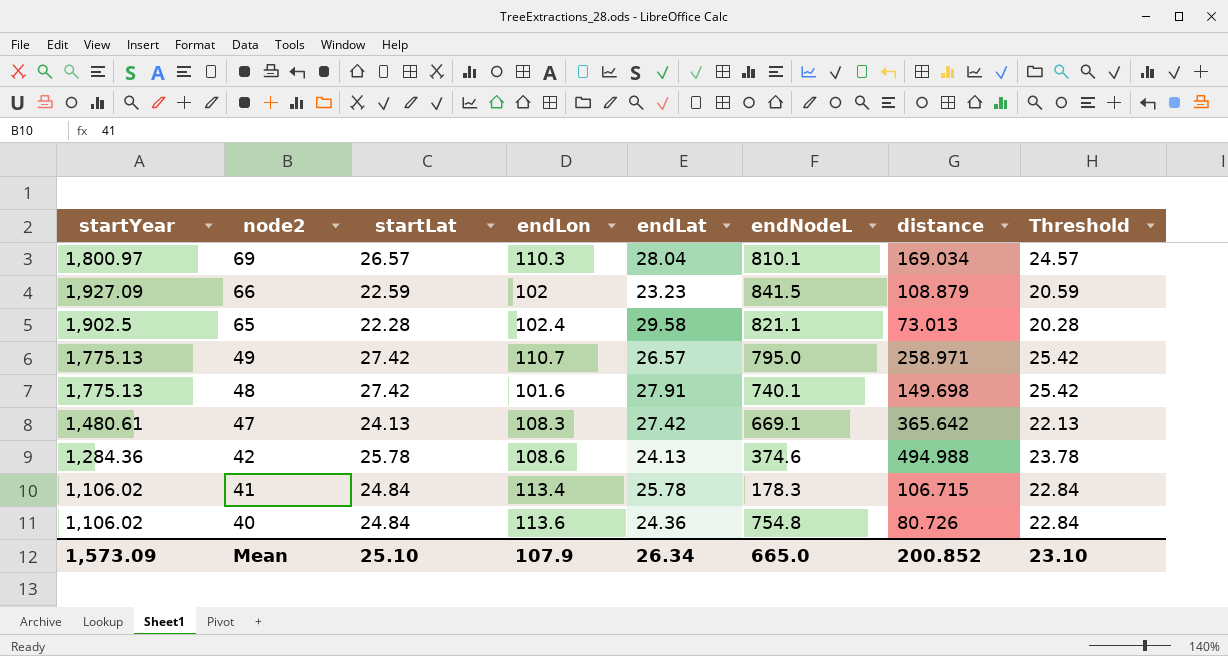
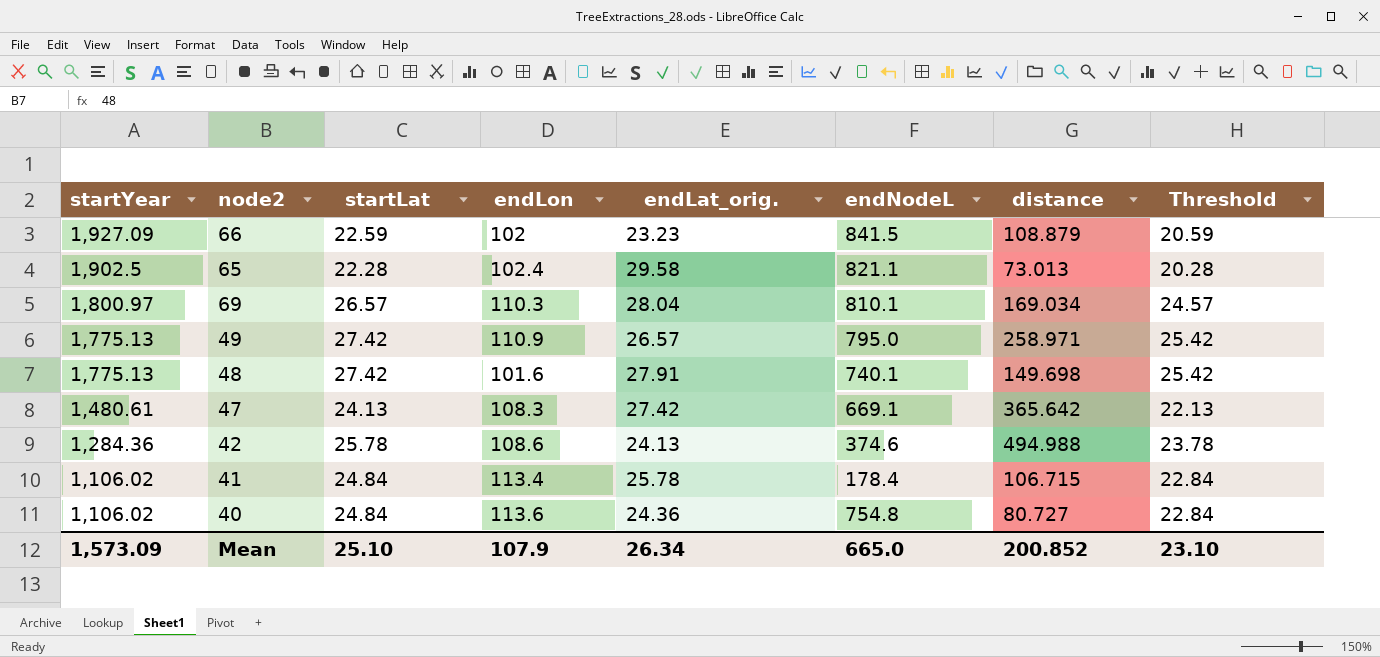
row order: node2 descending -> startYear descending
column name: endLat -> endLat_orig.
49 | endLon: 110.7 -> 110.9
41 | endNodeL: 178.3 -> 178.4
40 | distance: 80.726 -> 80.727

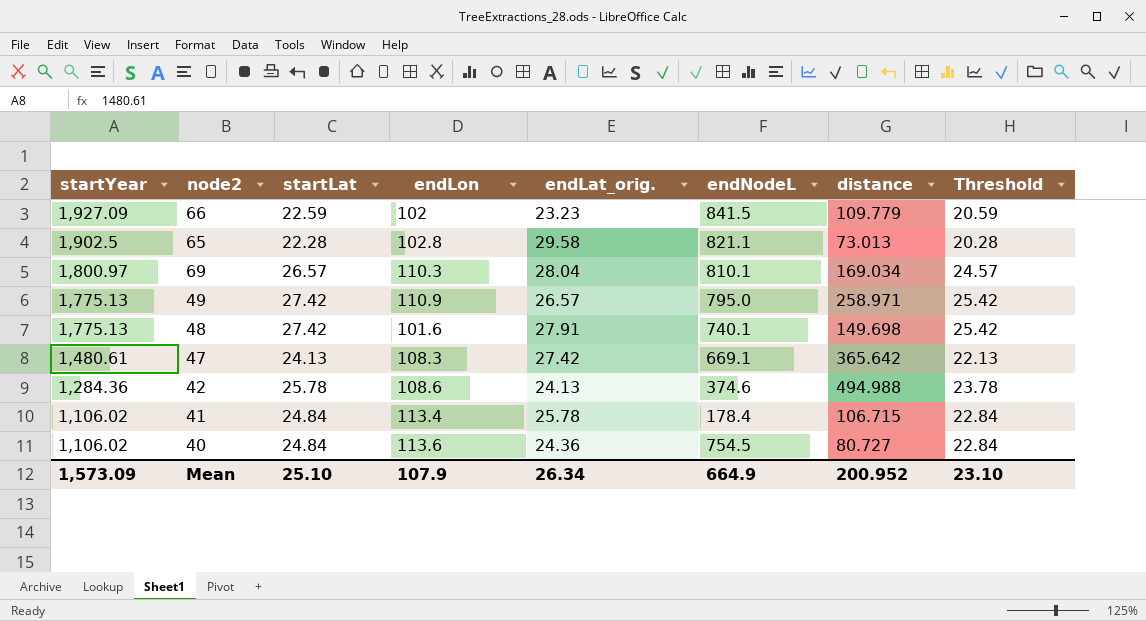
66 | distance: 108.879 -> 109.779
65 | endLon: 102.4 -> 102.8
40 | endNodeL: 754.8 -> 754.5
Mean | endNodeL: 665.0 -> 664.9
Mean | distance: 200.852 -> 200.952

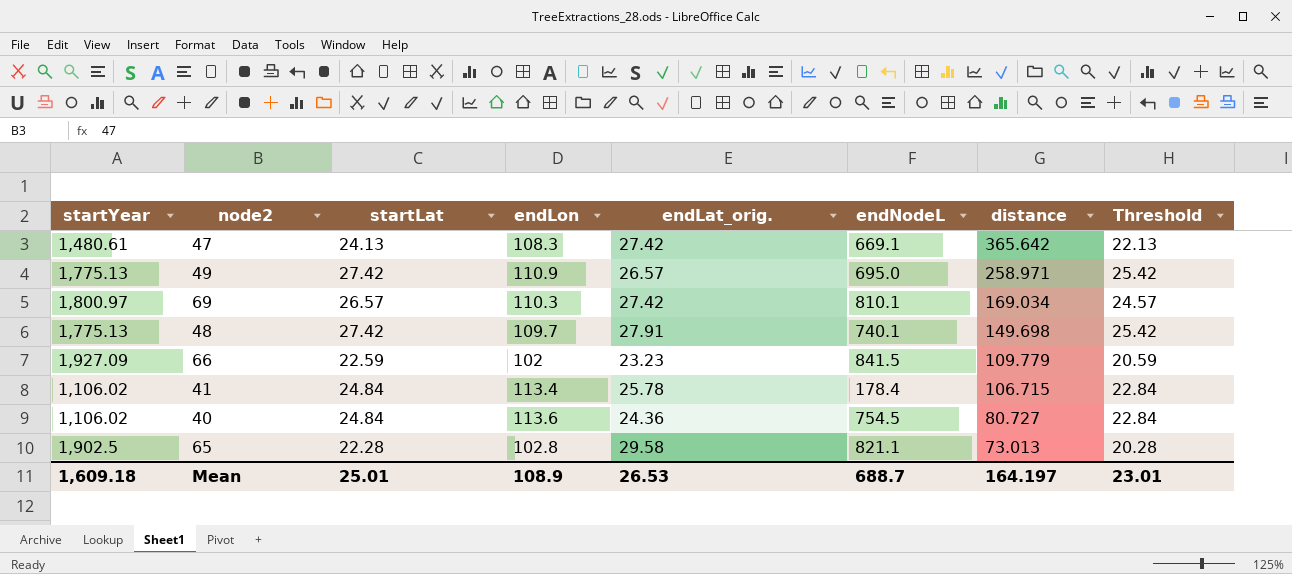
row order: startYear descending -> distance descending
row 42: 1,284.36 | 25.78 | 108.6 | 24.13 | 374.6 | 494.988 | 23.78 -> none
49 | endNodeL: 795.0 -> 695.0
69 | endLat_orig.: 28.04 -> 27.42
48 | endLon: 101.6 -> 109.7
Mean | startYear: 1,573.09 -> 1,609.18
Mean | startLat: 25.10 -> 25.01
Mean | endLon: 107.9 -> 108.9
Mean | endLat_orig.: 26.34 -> 26.53
Mean | endNodeL: 664.9 -> 688.7
Mean | distance: 200.952 -> 164.197
Mean | Threshold: 23.10 -> 23.01

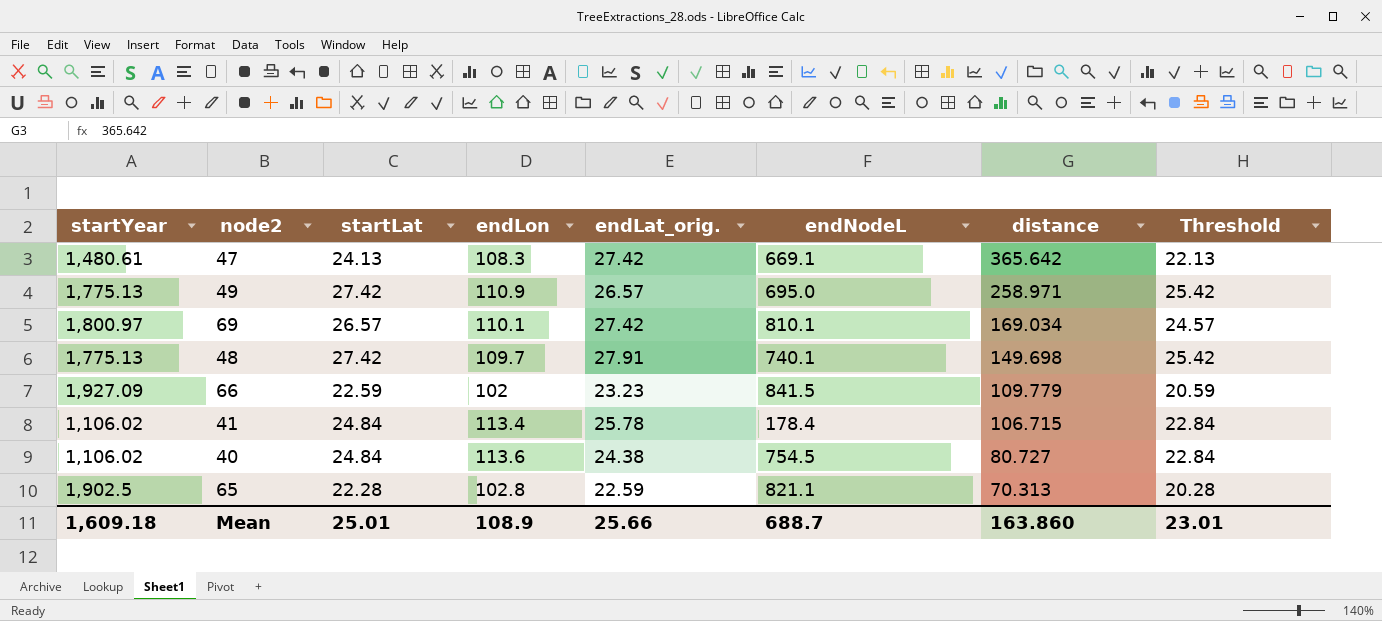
69 | endLon: 110.3 -> 110.1
40 | endLat_orig.: 24.36 -> 24.38
65 | endLat_orig.: 29.58 -> 22.59
65 | distance: 73.013 -> 70.313
Mean | endLat_orig.: 26.53 -> 25.66
Mean | distance: 164.197 -> 163.860

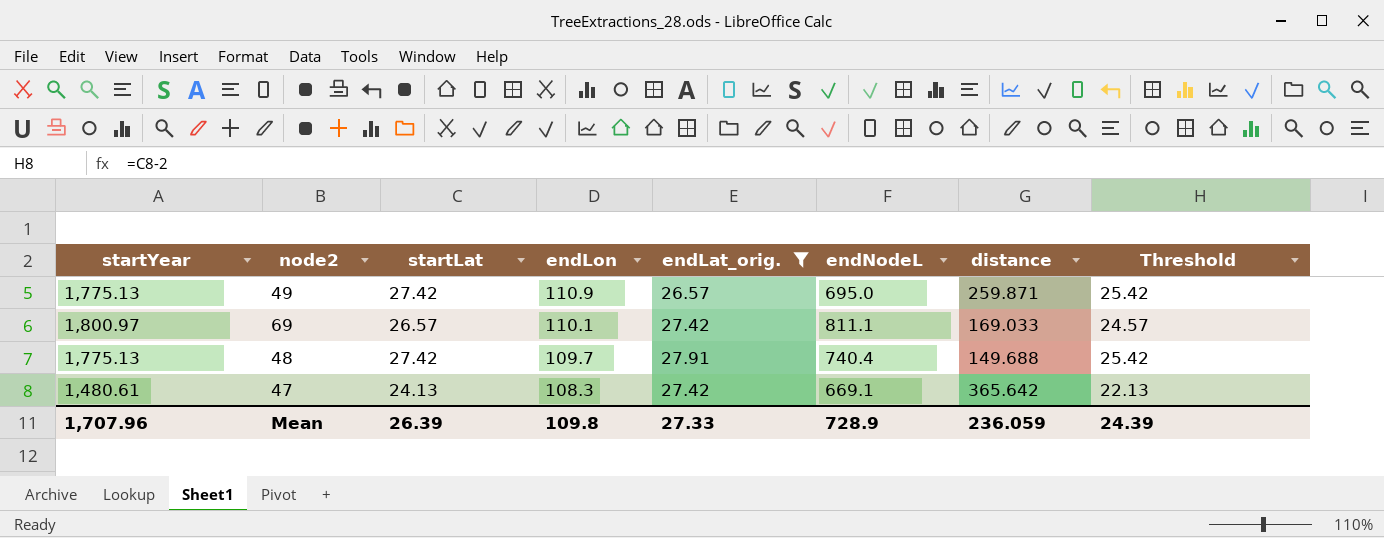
filter: none -> endLat_orig. >= 26.57
row order: distance descending -> endLon descending
49 | distance: 258.971 -> 259.871
69 | endNodeL: 810.1 -> 811.1
69 | distance: 169.034 -> 169.033
48 | endNodeL: 740.1 -> 740.4
48 | distance: 149.698 -> 149.688
Mean | startYear: 1,609.18 -> 1,707.96
Mean | startLat: 25.01 -> 26.39
Mean | endLon: 108.9 -> 109.8
Mean | endLat_orig.: 25.66 -> 27.33
Mean | endNodeL: 688.7 -> 728.9
Mean | distance: 163.860 -> 236.059
Mean | Threshold: 23.01 -> 24.39

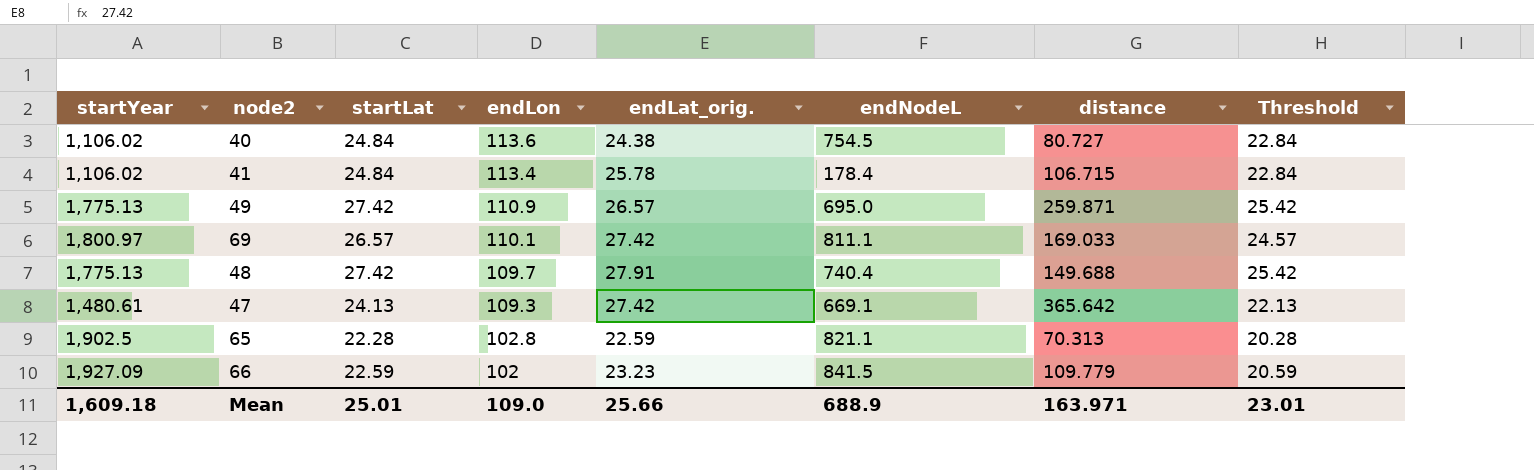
filter: endLat_orig. >= 26.57 -> none
47 | endLon: 108.3 -> 109.3
Mean | startYear: 1,707.96 -> 1,609.18
Mean | startLat: 26.39 -> 25.01
Mean | endLon: 109.8 -> 109.0
Mean | endLat_orig.: 27.33 -> 25.66
Mean | endNodeL: 728.9 -> 688.9
Mean | distance: 236.059 -> 163.971
Mean | Threshold: 24.39 -> 23.01

